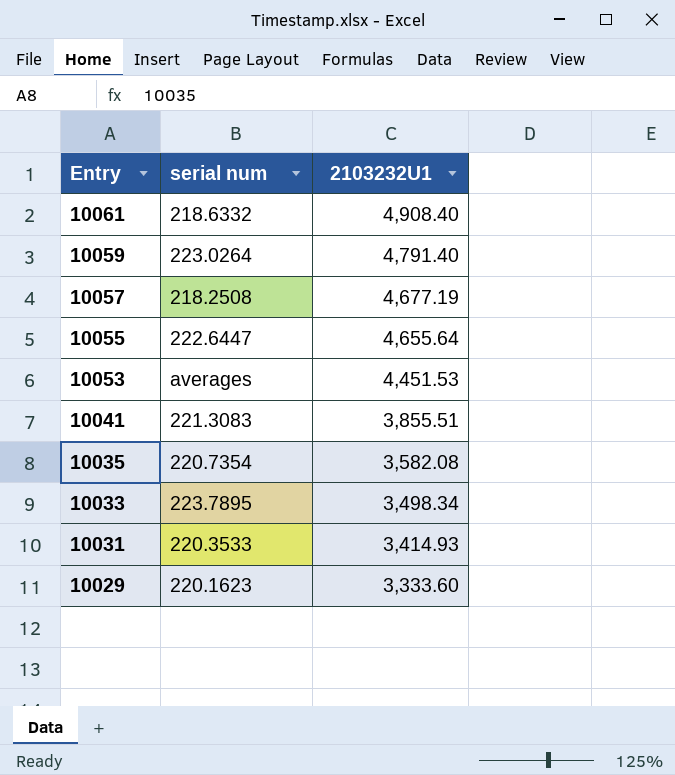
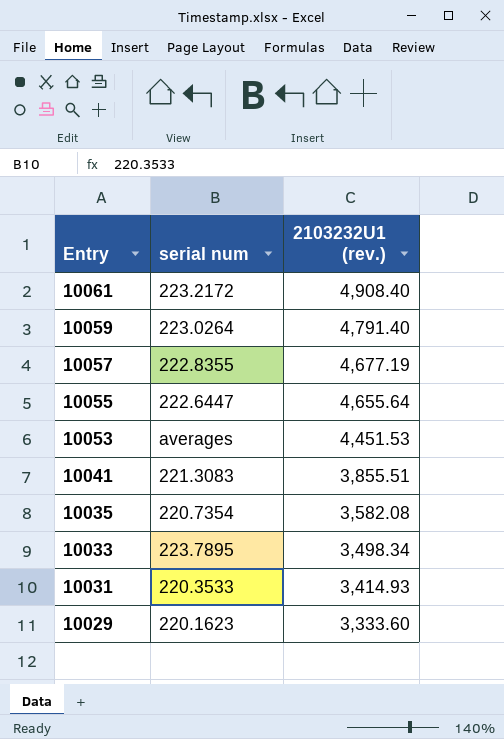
column name: 2103232U1 -> 2103232U1 (rev.)
10061 | serial num: 218.6332 -> 223.2172
10057 | serial num: 218.2508 -> 222.8355

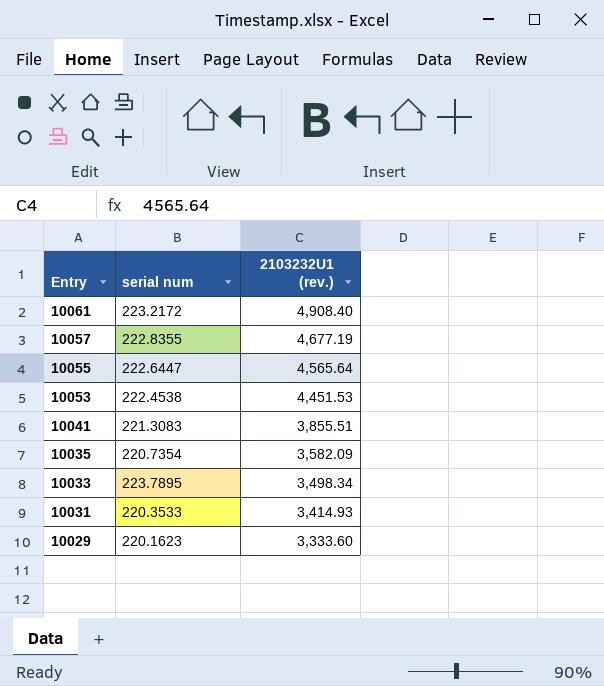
row 10059: 223.0264 | 4,791.40 -> none
10055 | 2103232U1 (rev.): 4,655.64 -> 4,565.64
10053 | serial num: averages -> 222.4538
10035 | 2103232U1 (rev.): 3,582.08 -> 3,582.09

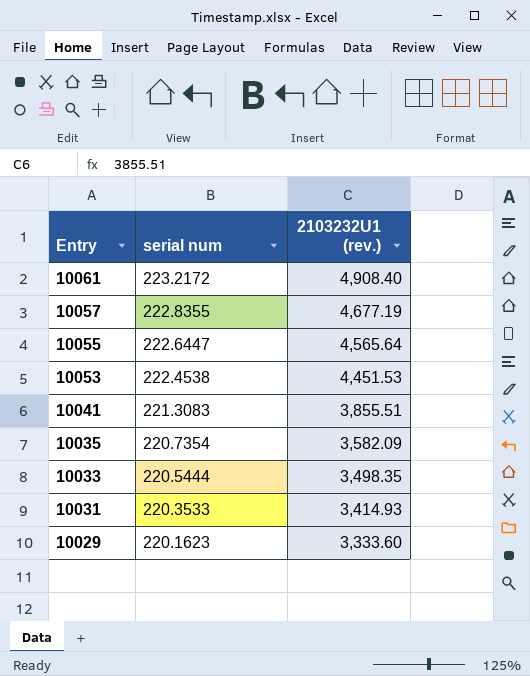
10033 | serial num: 223.7895 -> 220.5444
10033 | 2103232U1 (rev.): 3,498.34 -> 3,498.35

